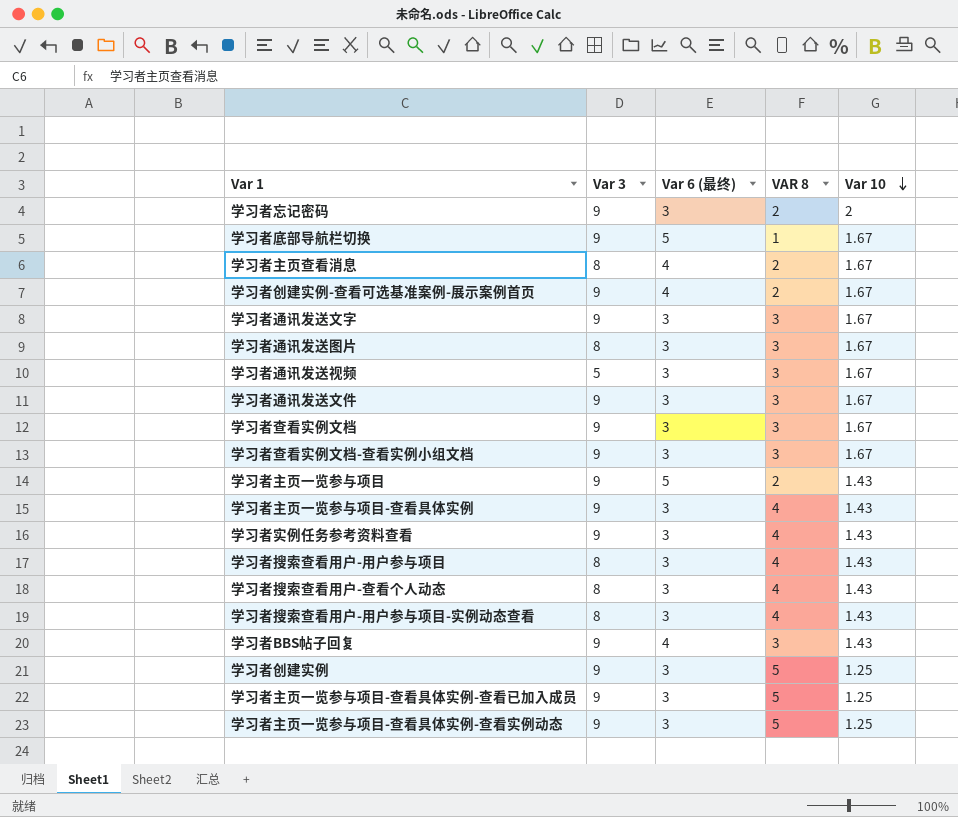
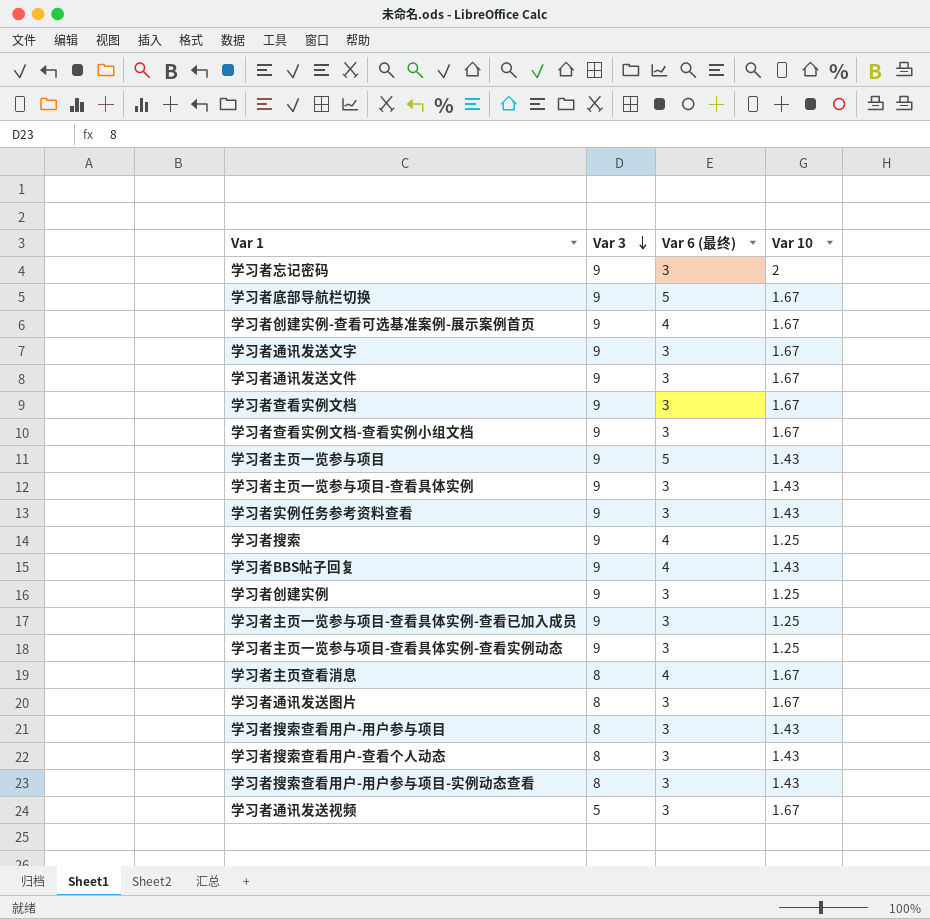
row order: Var 10 descending -> Var 3 descending
column VAR 8 | position: 4 -> none
row 学习者搜索: none -> 9 | 4 | 1.25

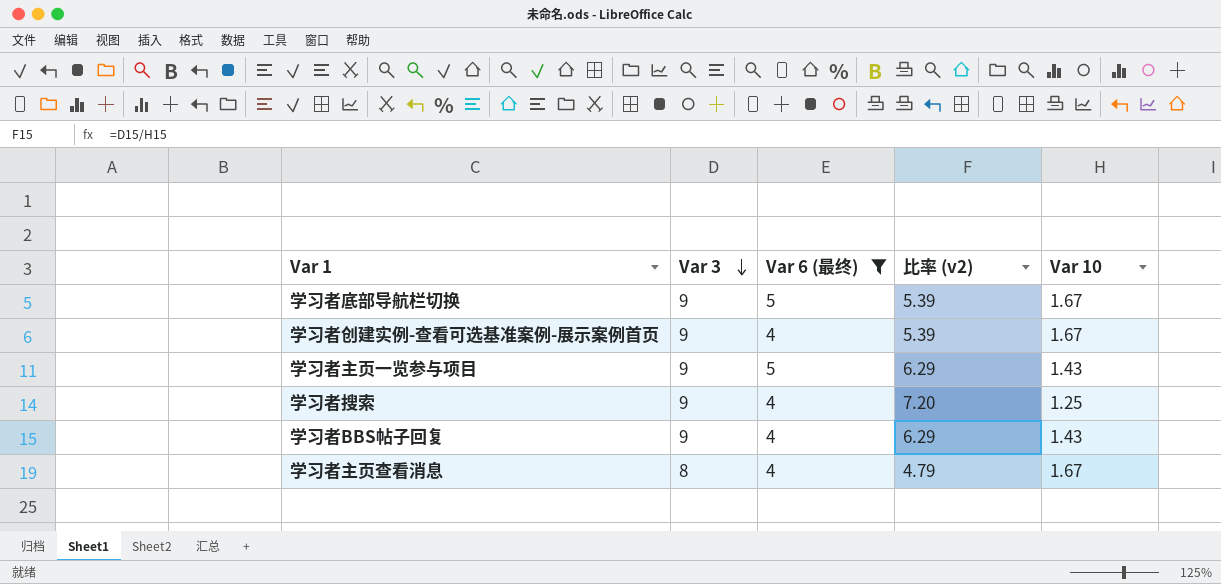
filter: none -> Var 6 (最终) != 3
column 比率 (v2) | formula: none -> [Var 3] / [Var 10]

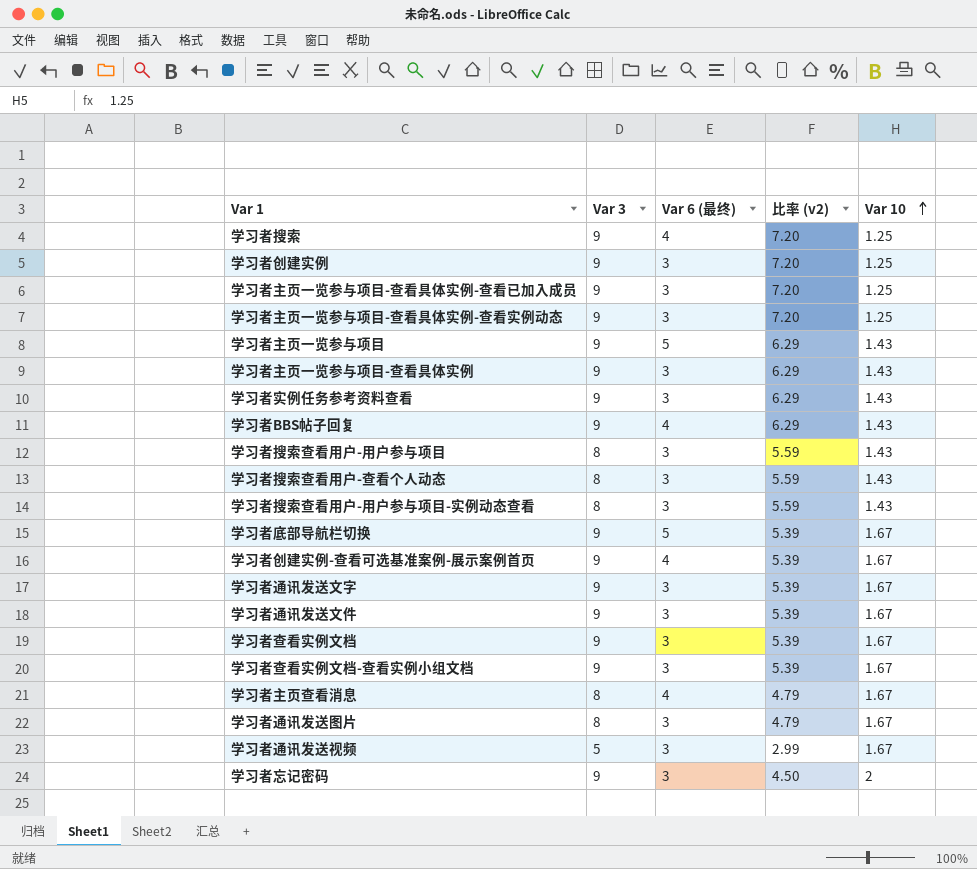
filter: Var 6 (最终) != 3 -> none
row order: Var 3 descending -> Var 10 ascending

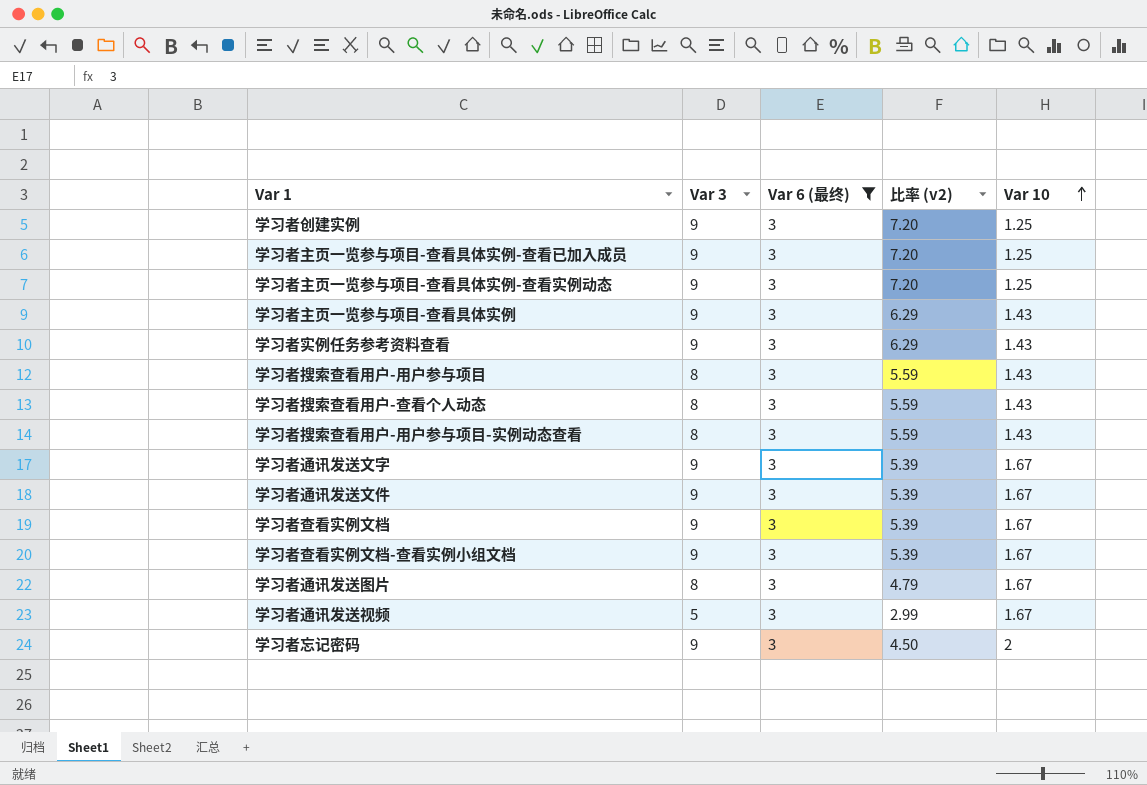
filter: none -> Var 6 (最终) = 3

